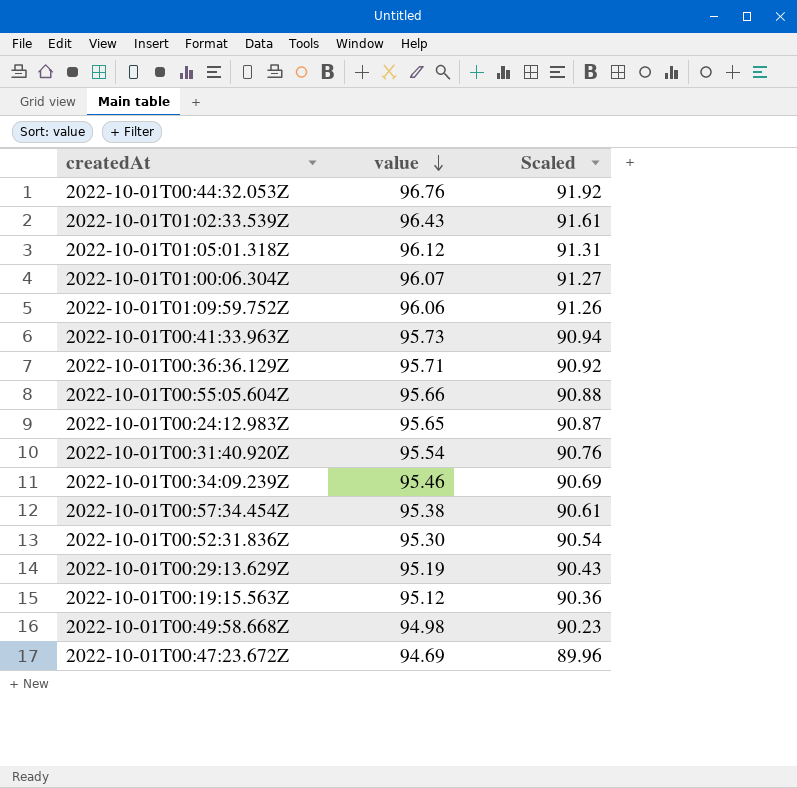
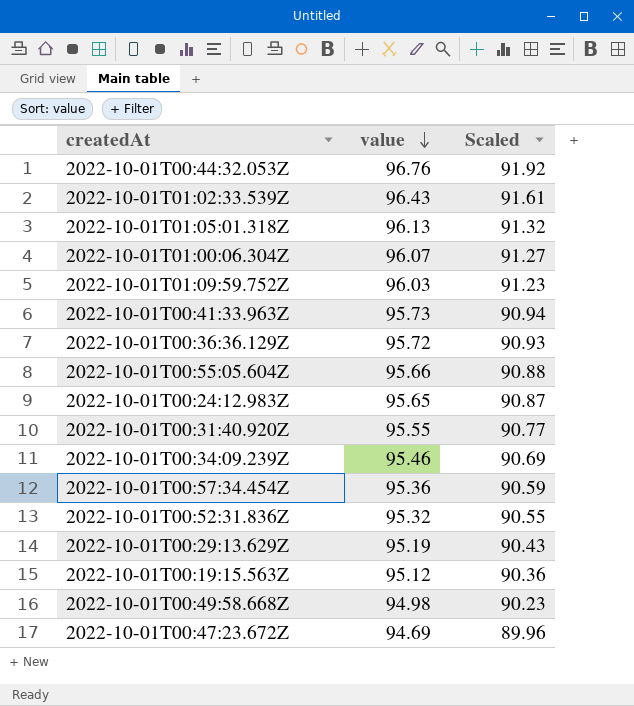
2022-10-01T01:05:01.318Z | value: 96.12 -> 96.13
2022-10-01T01:05:01.318Z | Scaled: 91.31 -> 91.32
2022-10-01T01:09:59.752Z | value: 96.06 -> 96.03
2022-10-01T01:09:59.752Z | Scaled: 91.26 -> 91.23
2022-10-01T00:36:36.129Z | value: 95.71 -> 95.72
2022-10-01T00:36:36.129Z | Scaled: 90.92 -> 90.93
2022-10-01T00:31:40.920Z | value: 95.54 -> 95.55
2022-10-01T00:31:40.920Z | Scaled: 90.76 -> 90.77
2022-10-01T00:57:34.454Z | value: 95.38 -> 95.36
2022-10-01T00:57:34.454Z | Scaled: 90.61 -> 90.59
2022-10-01T00:52:31.836Z | value: 95.30 -> 95.32
2022-10-01T00:52:31.836Z | Scaled: 90.54 -> 90.55

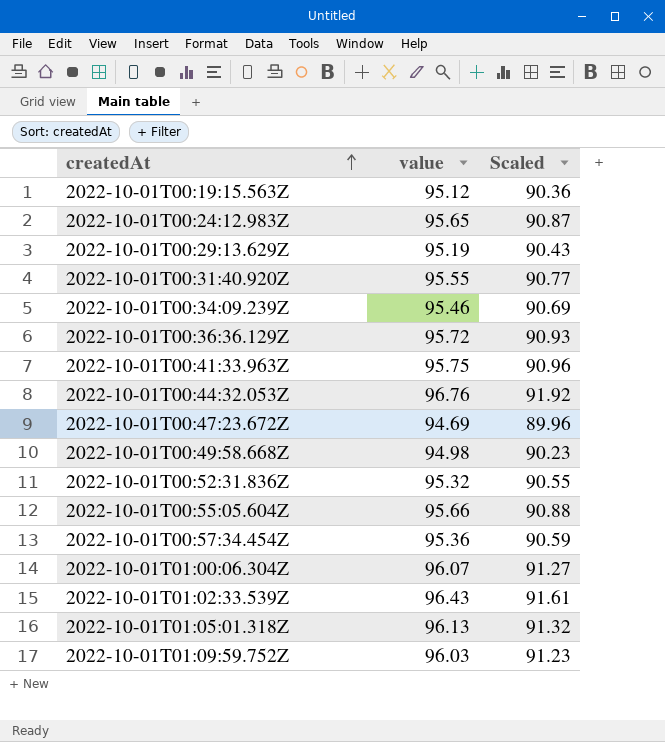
row order: value descending -> createdAt ascending
2022-10-01T00:41:33.963Z | value: 95.73 -> 95.75
2022-10-01T00:41:33.963Z | Scaled: 90.94 -> 90.96

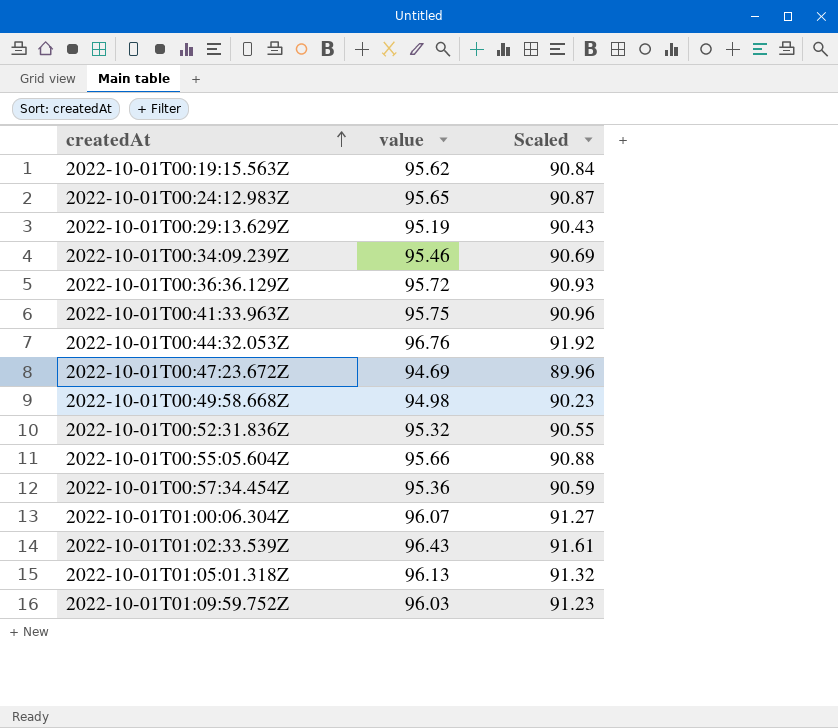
row 2022-10-01T00:31:40.920Z: 95.55 | 90.77 -> none
2022-10-01T00:19:15.563Z | value: 95.12 -> 95.62
2022-10-01T00:19:15.563Z | Scaled: 90.36 -> 90.84

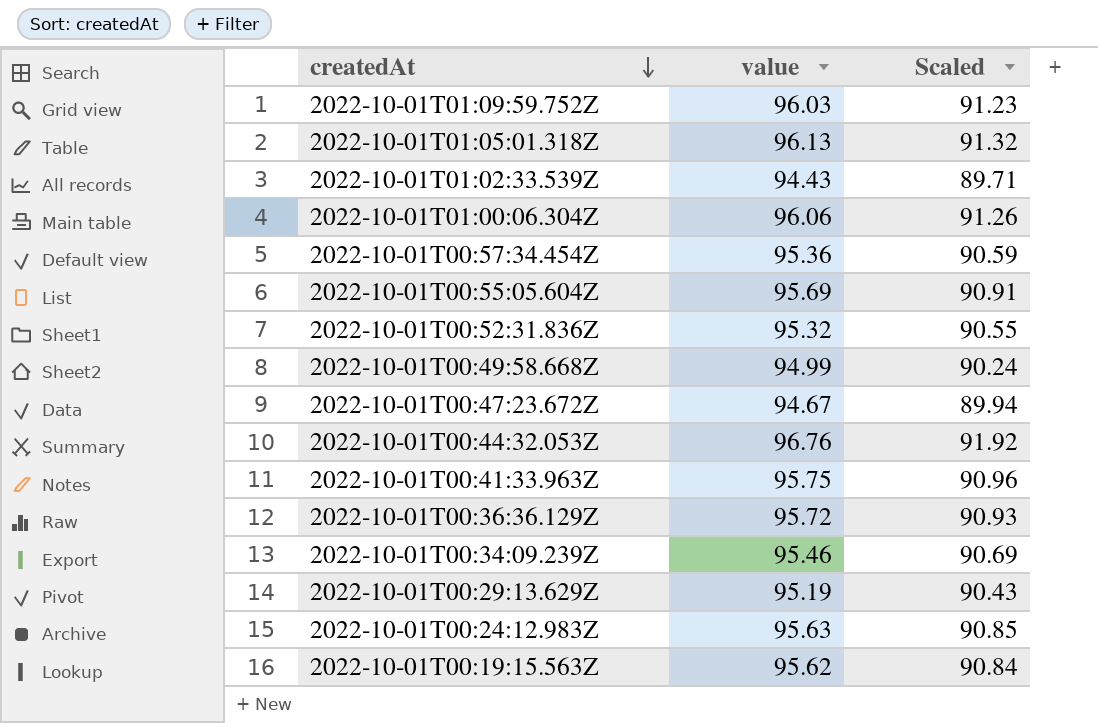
row order: createdAt ascending -> createdAt descending
2022-10-01T01:02:33.539Z | value: 96.43 -> 94.43
2022-10-01T01:02:33.539Z | Scaled: 91.61 -> 89.71
2022-10-01T01:00:06.304Z | value: 96.07 -> 96.06
2022-10-01T01:00:06.304Z | Scaled: 91.27 -> 91.26
2022-10-01T00:55:05.604Z | value: 95.66 -> 95.69
2022-10-01T00:55:05.604Z | Scaled: 90.88 -> 90.91
2022-10-01T00:49:58.668Z | value: 94.98 -> 94.99
2022-10-01T00:49:58.668Z | Scaled: 90.23 -> 90.24
2022-10-01T00:47:23.672Z | value: 94.69 -> 94.67
2022-10-01T00:47:23.672Z | Scaled: 89.96 -> 89.94
2022-10-01T00:24:12.983Z | value: 95.65 -> 95.63
2022-10-01T00:24:12.983Z | Scaled: 90.87 -> 90.85

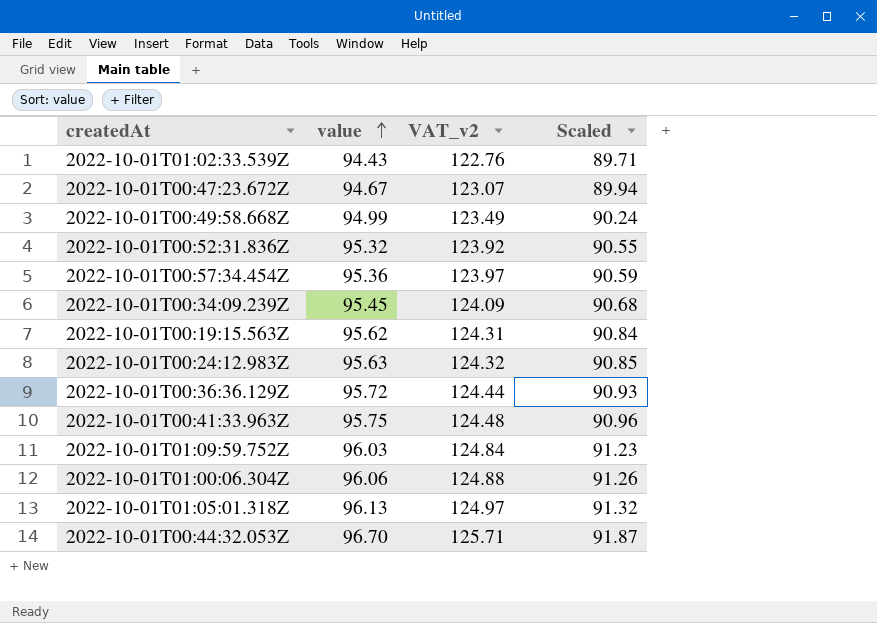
row order: createdAt descending -> value ascending
column VAT_v2 | formula: none -> [value] * 1.3
row 2022-10-01T00:55:05.604Z: 95.69 | 90.91 -> none
row 2022-10-01T00:29:13.629Z: 95.19 | 90.43 -> none
2022-10-01T00:34:09.239Z | value: 95.46 -> 95.45
2022-10-01T00:34:09.239Z | Scaled: 90.69 -> 90.68
2022-10-01T00:44:32.053Z | value: 96.76 -> 96.70
2022-10-01T00:44:32.053Z | Scaled: 91.92 -> 91.87

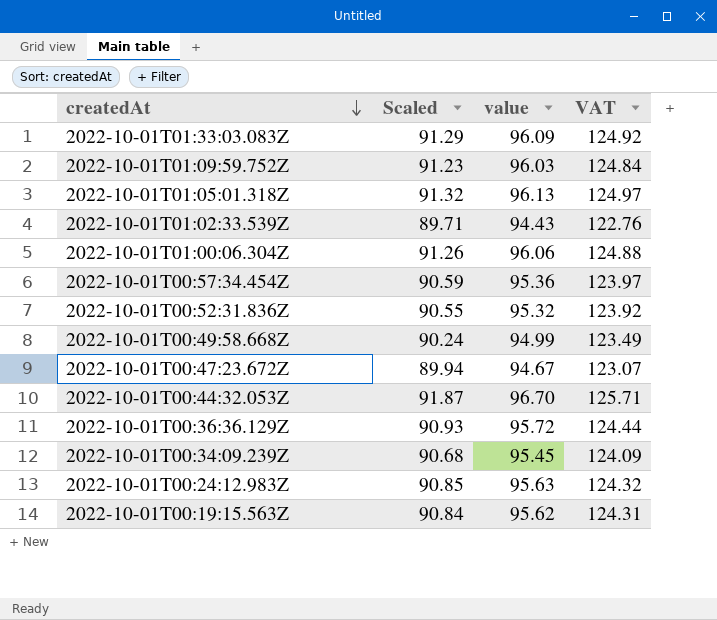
row order: value ascending -> createdAt descending
column Scaled | position: 4 -> 2
column name: VAT_v2 -> VAT
row 2022-10-01T00:41:33.963Z: 95.75 | 124.48 | 90.96 -> none
row 2022-10-01T01:33:03.083Z: none -> 91.29 | 96.09 | 124.92

